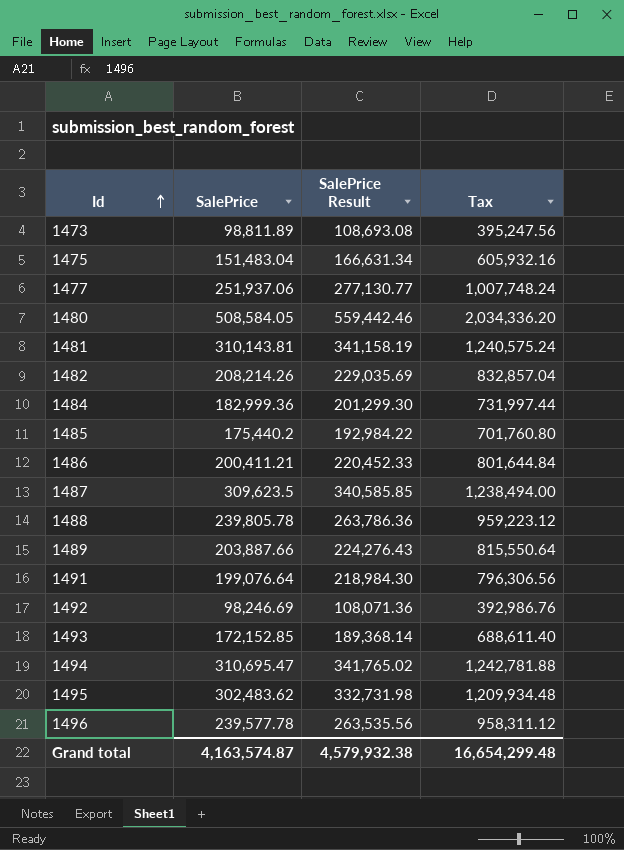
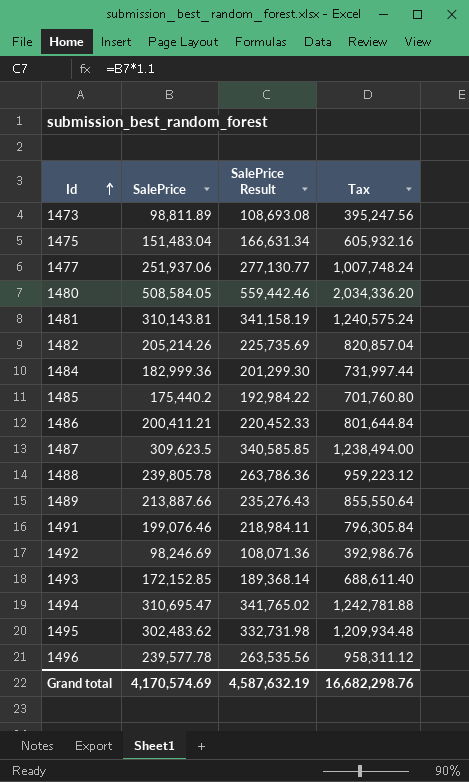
1482 | SalePrice: 208,214.26 -> 205,214.26
1482 | SalePrice Result: 229,035.69 -> 225,735.69
1482 | Tax: 832,857.04 -> 820,857.04
1489 | SalePrice: 203,887.66 -> 213,887.66
1489 | SalePrice Result: 224,276.43 -> 235,276.43
1489 | Tax: 815,550.64 -> 855,550.64
1491 | SalePrice: 199,076.64 -> 199,076.46
1491 | SalePrice Result: 218,984.30 -> 218,984.11
1491 | Tax: 796,306.56 -> 796,305.84
Grand total | SalePrice: 4,163,574.87 -> 4,170,574.69
Grand total | SalePrice Result: 4,579,932.38 -> 4,587,632.19
Grand total | Tax: 16,654,299.48 -> 16,682,298.76

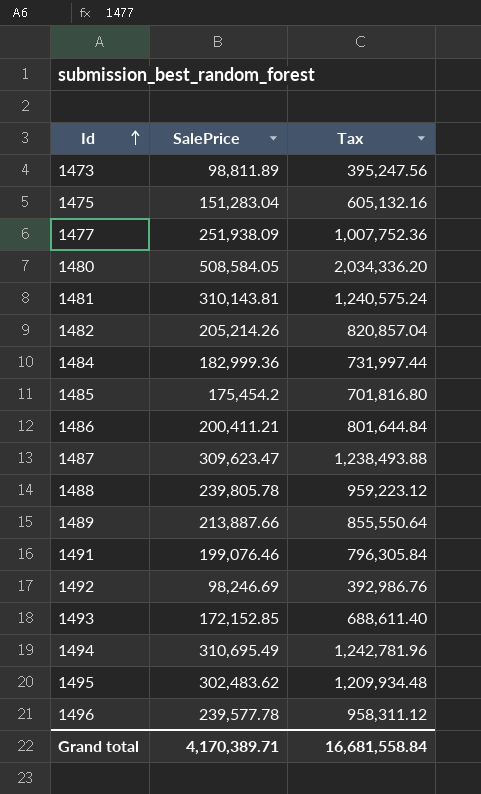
column SalePrice Result | formula: [SalePrice] * 1.1 -> none
1475 | SalePrice: 151,483.04 -> 151,283.04
1475 | Tax: 605,932.16 -> 605,132.16
1477 | SalePrice: 251,937.06 -> 251,938.09
1477 | Tax: 1,007,748.24 -> 1,007,752.36
1485 | SalePrice: 175,440.2 -> 175,454.2
1485 | Tax: 701,760.80 -> 701,816.80
1487 | SalePrice: 309,623.5 -> 309,623.47
1487 | Tax: 1,238,494.00 -> 1,238,493.88
1494 | SalePrice: 310,695.47 -> 310,695.49
1494 | Tax: 1,242,781.88 -> 1,242,781.96
Grand total | SalePrice: 4,170,574.69 -> 4,170,389.71
Grand total | Tax: 16,682,298.76 -> 16,681,558.84

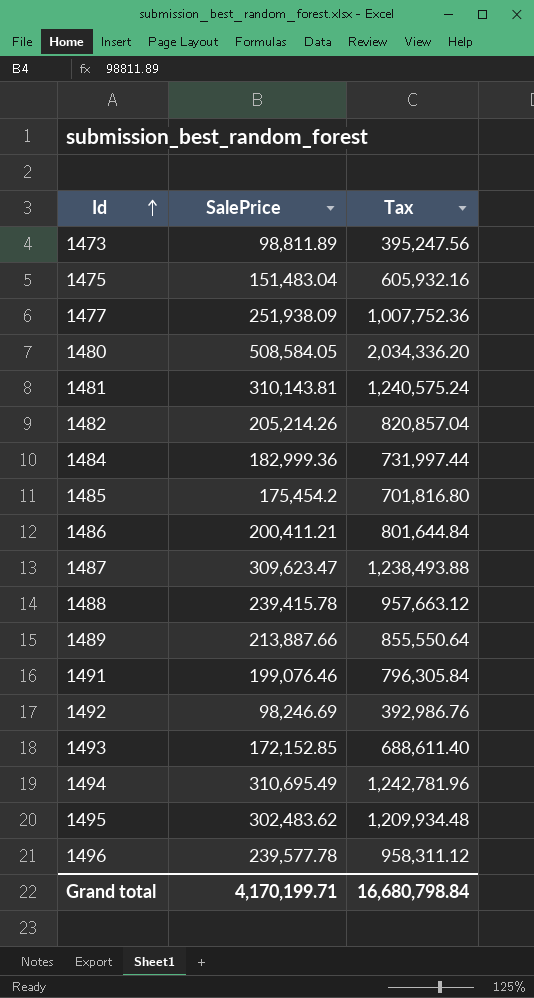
1475 | SalePrice: 151,283.04 -> 151,483.04
1475 | Tax: 605,132.16 -> 605,932.16
1488 | SalePrice: 239,805.78 -> 239,415.78
1488 | Tax: 959,223.12 -> 957,663.12
Grand total | SalePrice: 4,170,389.71 -> 4,170,199.71
Grand total | Tax: 16,681,558.84 -> 16,680,798.84

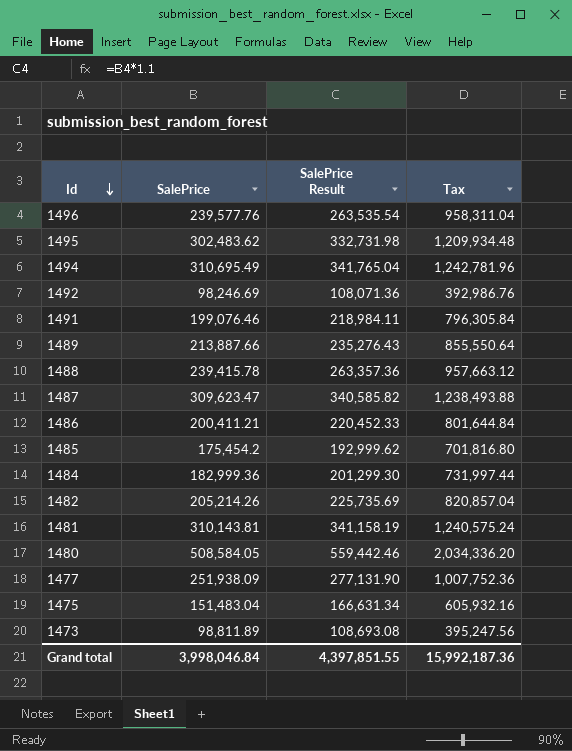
row order: Id ascending -> Id descending
column SalePrice Result | formula: none -> [SalePrice] * 1.1
row 1493: 172,152.85 | 688,611.40 -> none
1496 | SalePrice: 239,577.78 -> 239,577.76
1496 | Tax: 958,311.12 -> 958,311.04
Grand total | SalePrice: 4,170,199.71 -> 3,998,046.84
Grand total | Tax: 16,680,798.84 -> 15,992,187.36

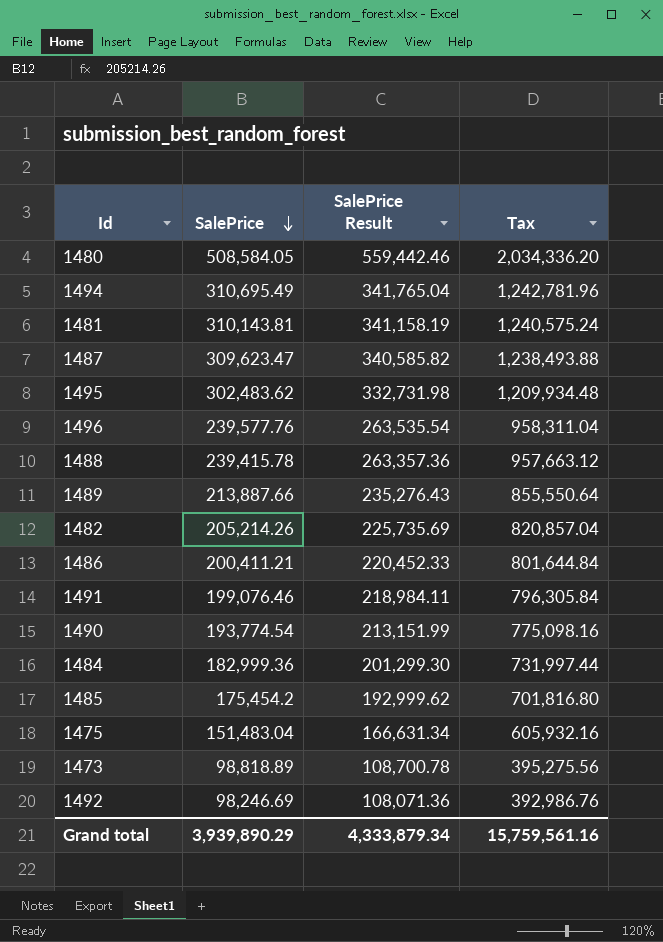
row order: Id descending -> SalePrice descending
row 1477: 251,938.09 | 277,131.90 | 1,007,752.36 -> none
row 1490: none -> 193,774.54 | 213,151.99 | 775,098.16
1473 | SalePrice: 98,811.89 -> 98,818.89
1473 | SalePrice Result: 108,693.08 -> 108,700.78
1473 | Tax: 395,247.56 -> 395,275.56
Grand total | SalePrice: 3,998,046.84 -> 3,939,890.29
Grand total | SalePrice Result: 4,397,851.55 -> 4,333,879.34
Grand total | Tax: 15,992,187.36 -> 15,759,561.16

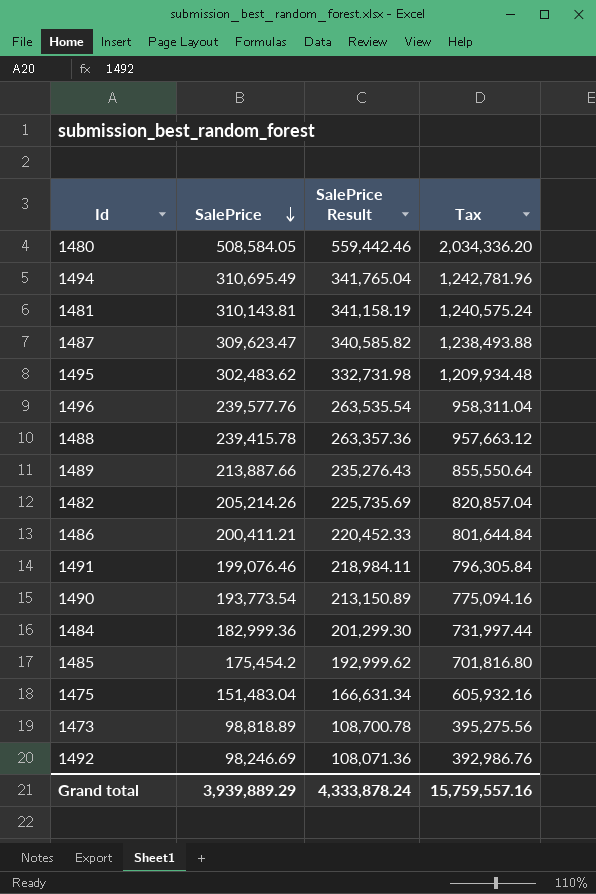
1490 | SalePrice: 193,774.54 -> 193,773.54
1490 | SalePrice Result: 213,151.99 -> 213,150.89
1490 | Tax: 775,098.16 -> 775,094.16
Grand total | SalePrice: 3,939,890.29 -> 3,939,889.29
Grand total | SalePrice Result: 4,333,879.34 -> 4,333,878.24
Grand total | Tax: 15,759,561.16 -> 15,759,557.16

